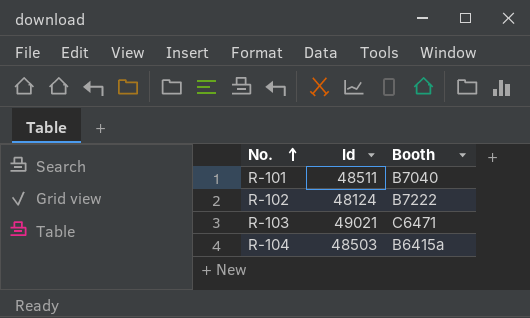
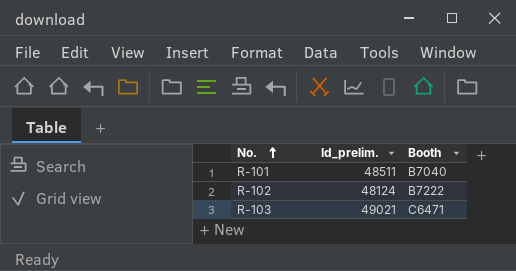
column name: Id -> Id_prelim.
row R-104: 48503 | B6415a -> none

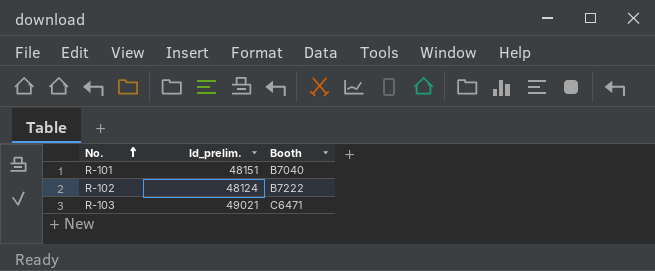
R-101 | Id_prelim.: 48511 -> 48151

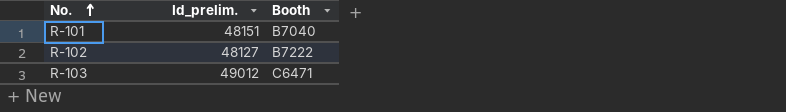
R-102 | Id_prelim.: 48124 -> 48127
R-103 | Id_prelim.: 49021 -> 49012

